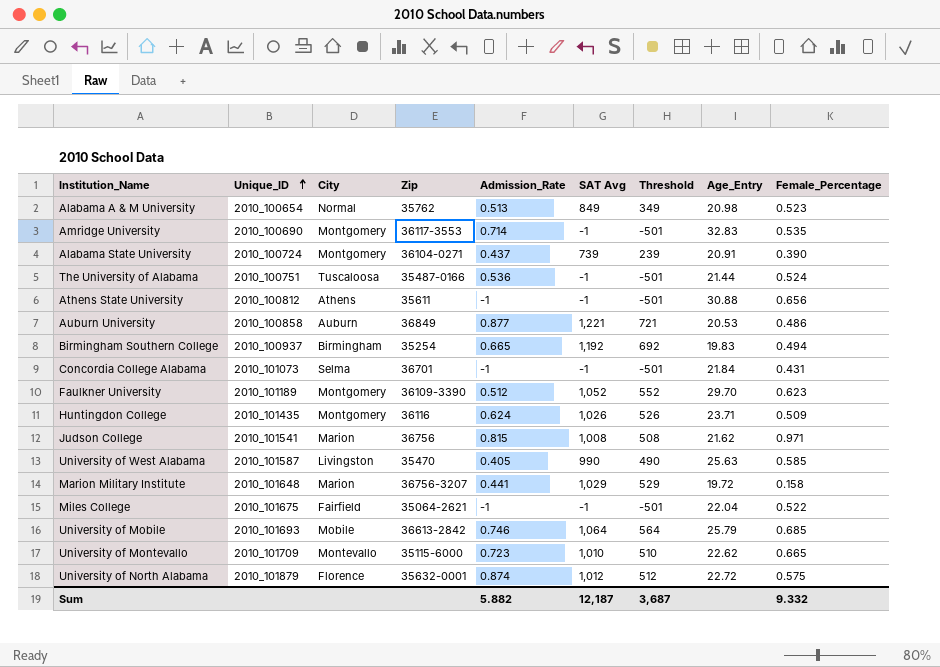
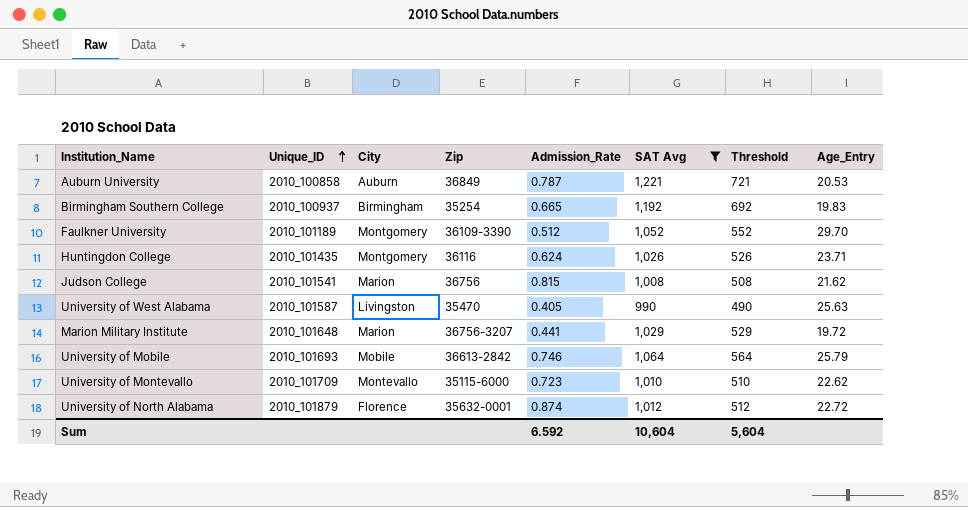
filter: none -> SAT Avg >= 990
column Female_Percentage | position: 9 -> none
Auburn University | Admission_Rate: 0.877 -> 0.787
Sum | Admission_Rate: 5.882 -> 6.592
Sum | SAT Avg: 12,187 -> 10,604
Sum | Threshold: 3,687 -> 5,604

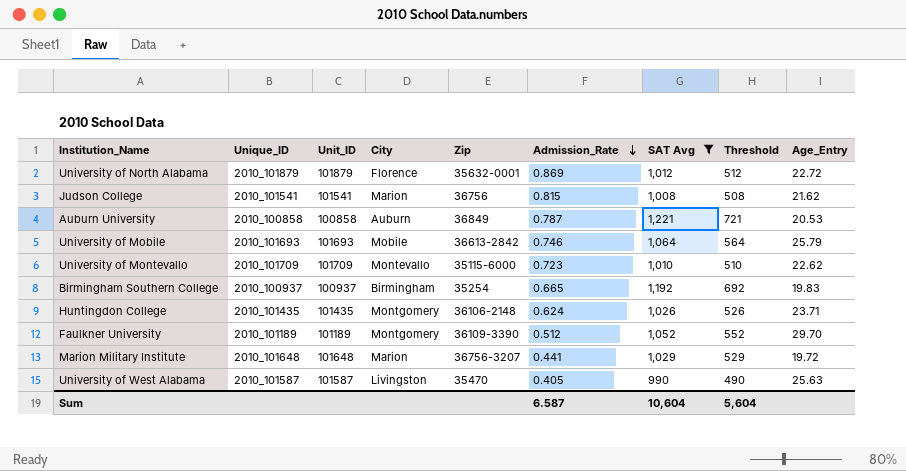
row order: Unique_ID ascending -> Admission_Rate descending
column Unit_ID | position: none -> 3
University of North Alabama | Admission_Rate: 0.874 -> 0.869
Huntingdon College | Zip: 36116 -> 36106-2148
Sum | Admission_Rate: 6.592 -> 6.587

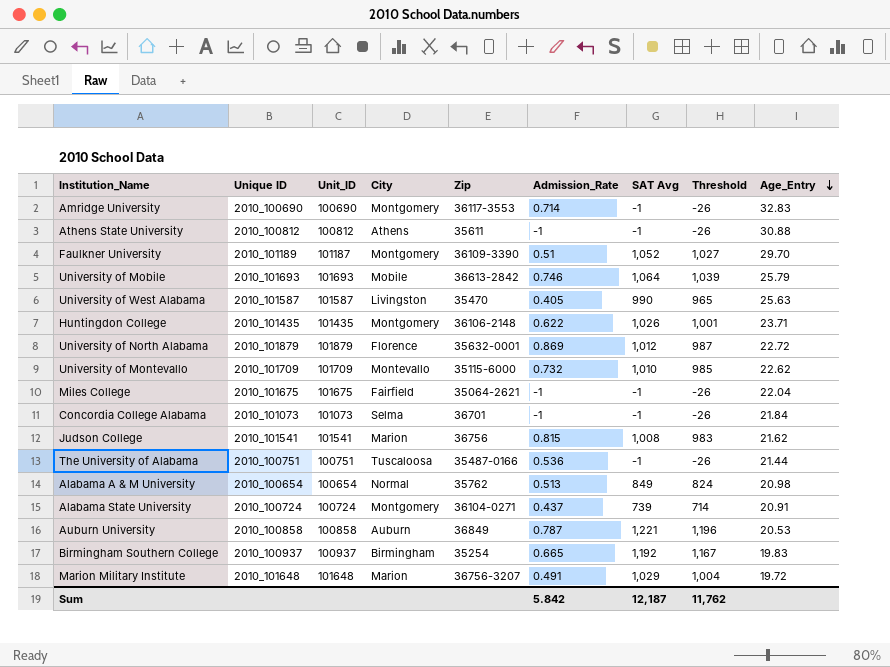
filter: SAT Avg >= 990 -> none
row order: Admission_Rate descending -> Age_Entry descending
column name: Unique_ID -> Unique ID
column Threshold | formula: [SAT Avg] - 500 -> [SAT Avg] - 25
Faulkner University | Unit_ID: 101189 -> 101187
Faulkner University | Admission_Rate: 0.512 -> 0.51
Huntingdon College | Admission_Rate: 0.624 -> 0.622
University of Montevallo | Admission_Rate: 0.723 -> 0.732
Marion Military Institute | Admission_Rate: 0.441 -> 0.491
Sum | Admission_Rate: 6.587 -> 5.842
Sum | SAT Avg: 10,604 -> 12,187
Sum | Threshold: 5,604 -> 11,762

